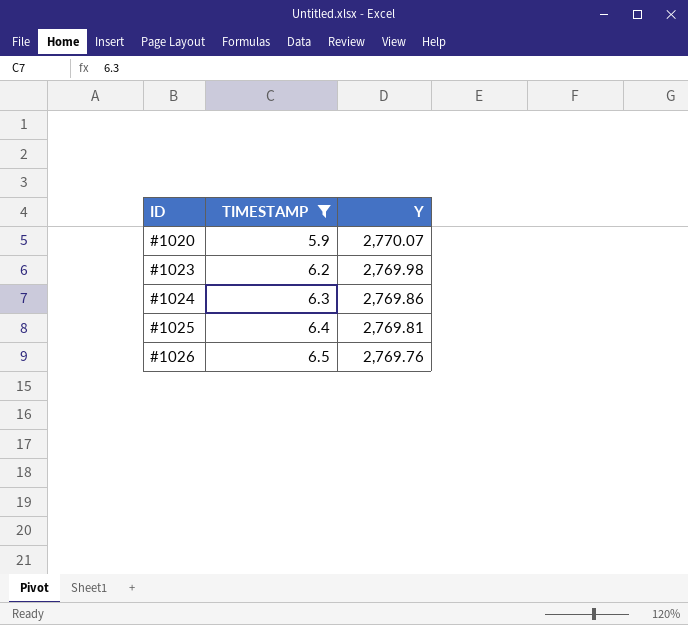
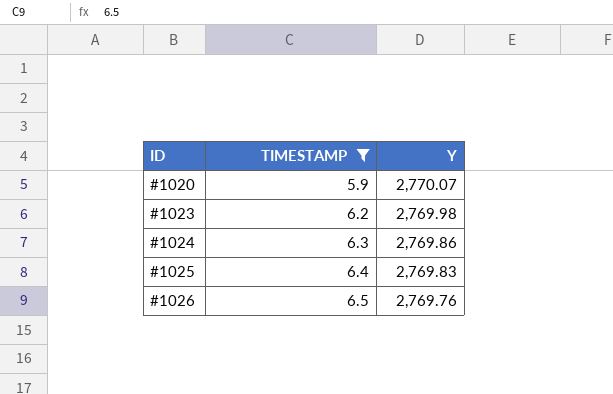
#1025 | Y: 2,769.81 -> 2,769.83

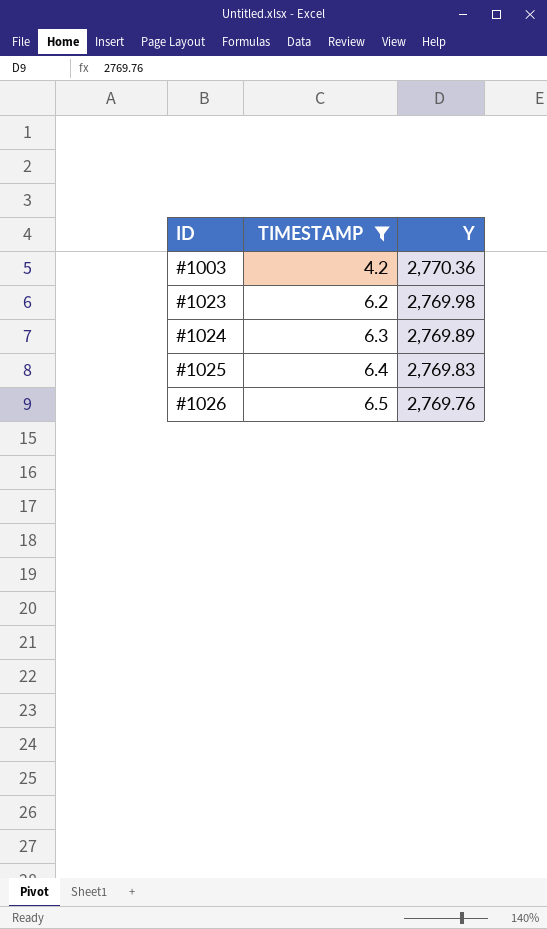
row #1020: 5.9 | 2,770.07 -> none
row #1003: none -> 4.2 | 2,770.36
#1024 | Y: 2,769.86 -> 2,769.89

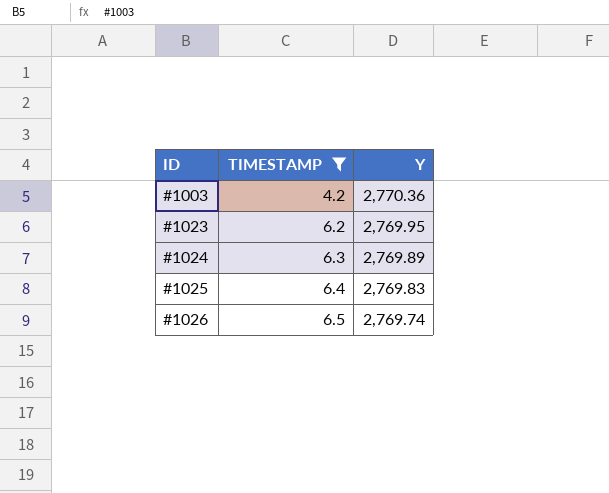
#1023 | Y: 2,769.98 -> 2,769.95
#1026 | Y: 2,769.76 -> 2,769.74

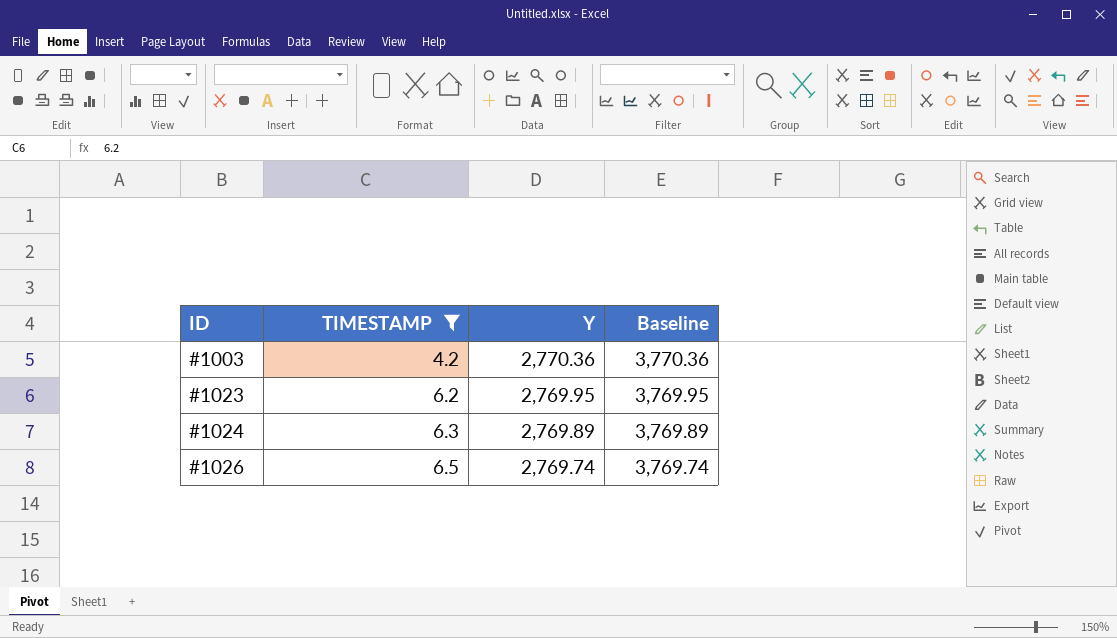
column Baseline | formula: none -> [Y] + 1000
row #1025: 6.4 | 2,769.83 -> none

